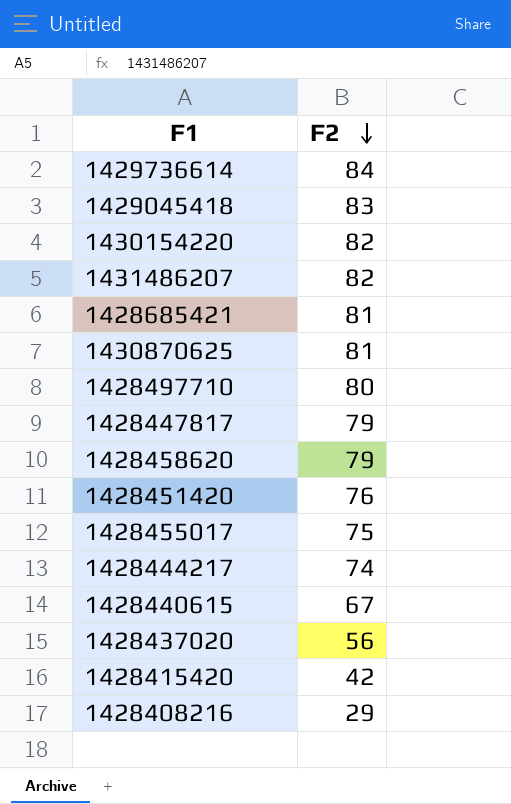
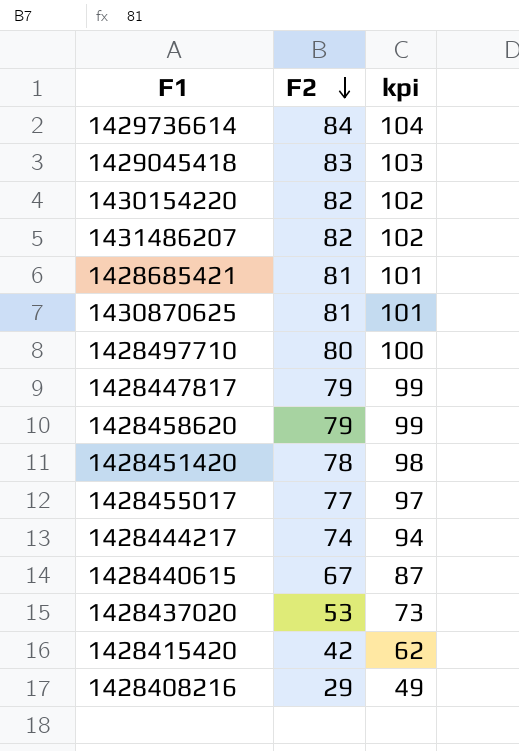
column kpi | formula: none -> [F2] + 20
1428451420 | F2: 76 -> 78
1428455017 | F2: 75 -> 77
1428437020 | F2: 56 -> 53

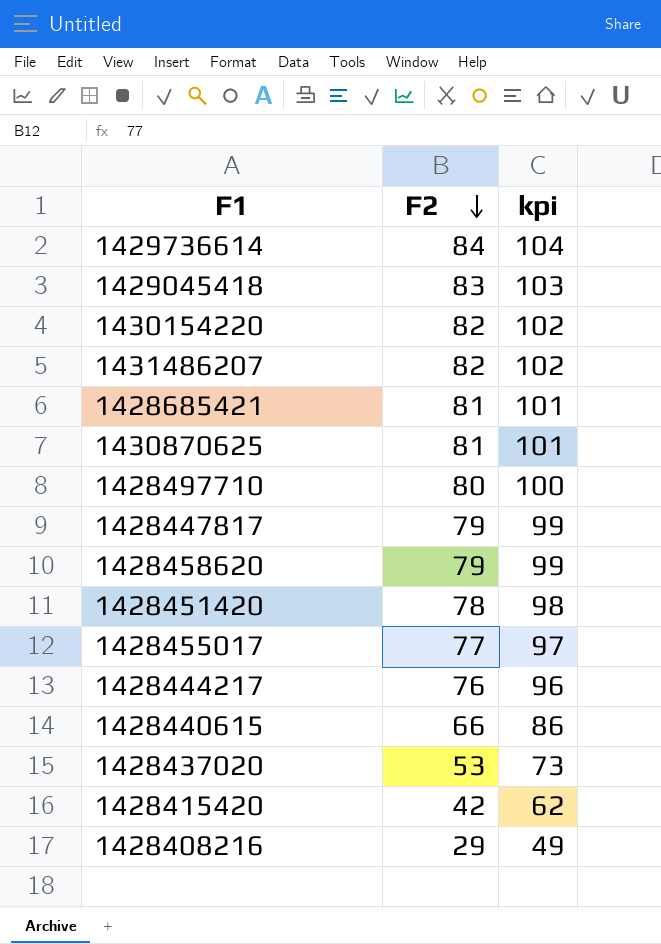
1428444217 | F2: 74 -> 76
1428444217 | kpi: 94 -> 96
1428440615 | F2: 67 -> 66
1428440615 | kpi: 87 -> 86

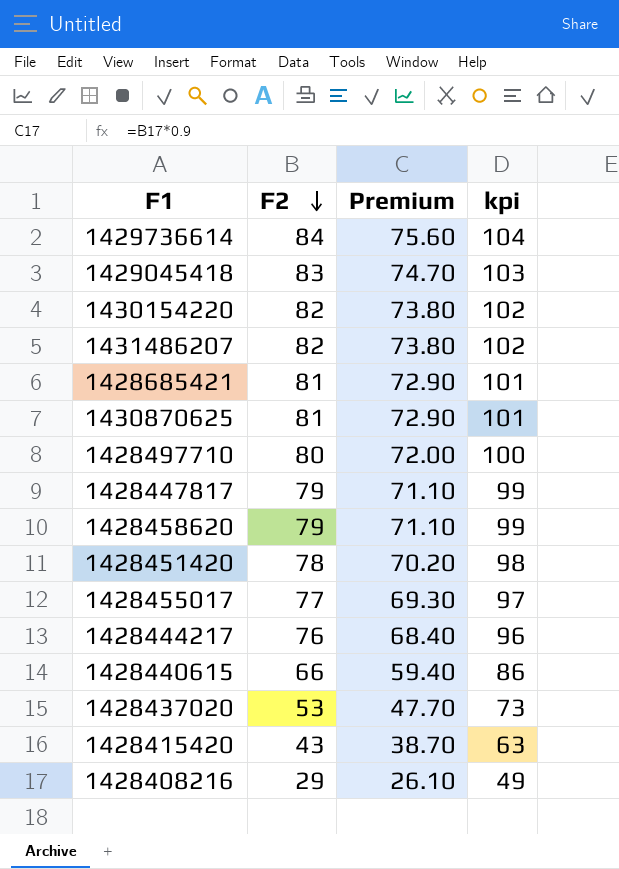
column Premium | formula: none -> [F2] * 0.9
1428415420 | F2: 42 -> 43
1428415420 | kpi: 62 -> 63

